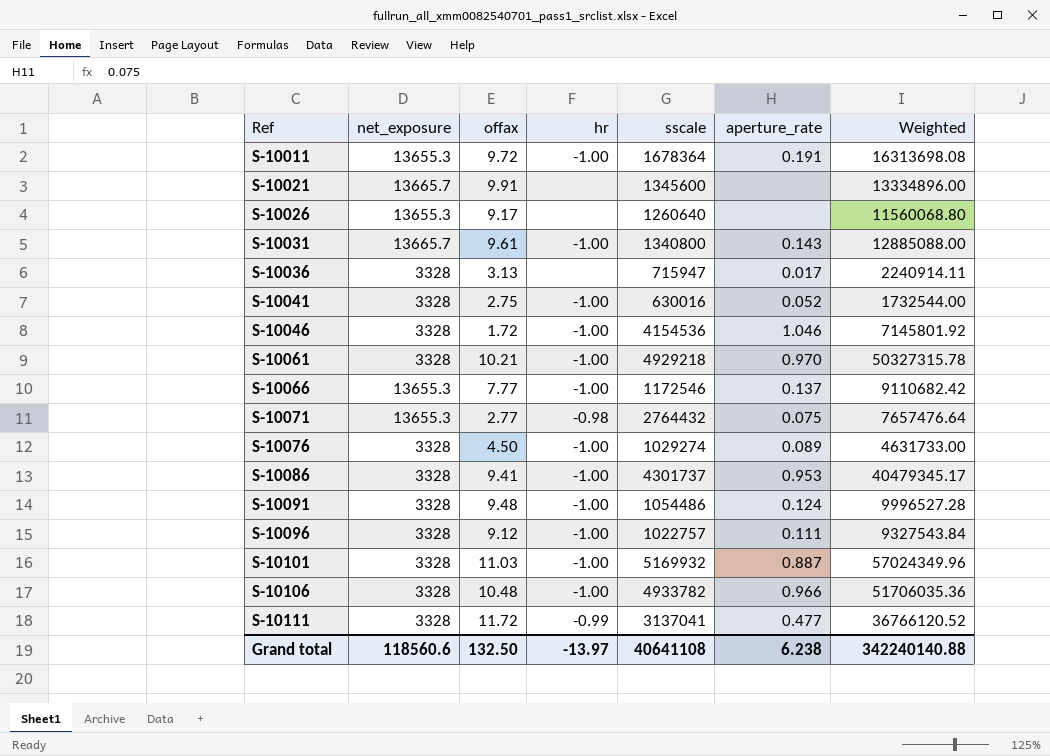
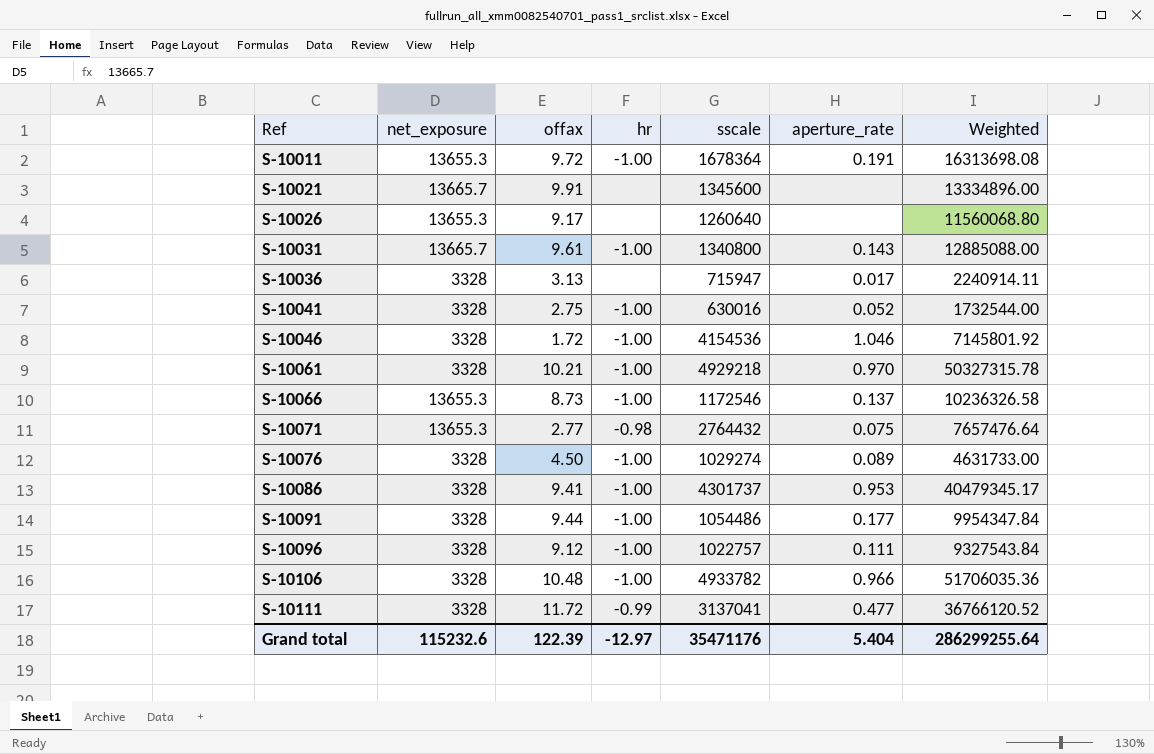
row S-10101: 3328 | 11.03 | -1.00 | 5169932 | 0.887 | 57024349.96 -> none
S-10066 | offax: 7.77 -> 8.73
S-10066 | Weighted: 9110682.42 -> 10236326.58
S-10091 | offax: 9.48 -> 9.44
S-10091 | aperture_rate: 0.124 -> 0.177
S-10091 | Weighted: 9996527.28 -> 9954347.84
Grand total | net_exposure: 118560.6 -> 115232.6
Grand total | offax: 132.50 -> 122.39
Grand total | hr: -13.97 -> -12.97
Grand total | sscale: 40641108 -> 35471176
Grand total | aperture_rate: 6.238 -> 5.404
Grand total | Weighted: 342240140.88 -> 286299255.64

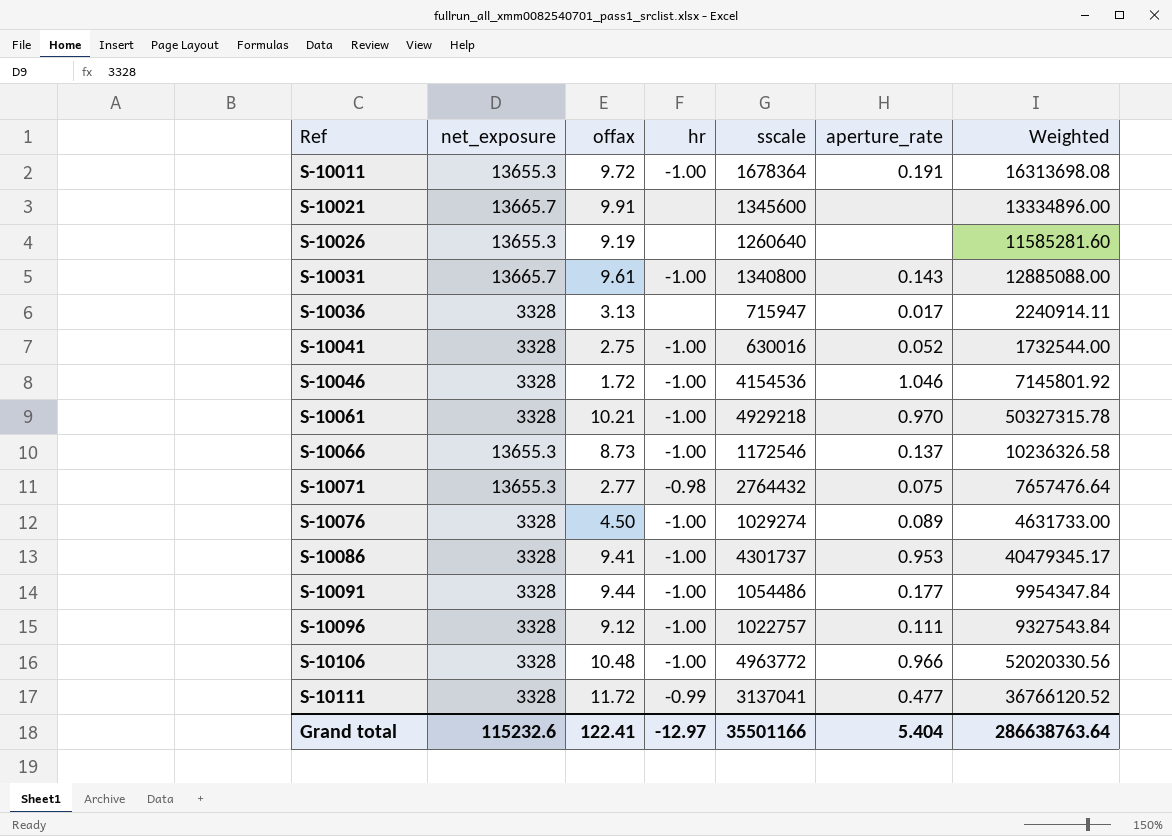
S-10026 | offax: 9.17 -> 9.19
S-10026 | Weighted: 11560068.80 -> 11585281.60
S-10106 | sscale: 4933782 -> 4963772
S-10106 | Weighted: 51706035.36 -> 52020330.56
Grand total | offax: 122.39 -> 122.41
Grand total | sscale: 35471176 -> 35501166
Grand total | Weighted: 286299255.64 -> 286638763.64

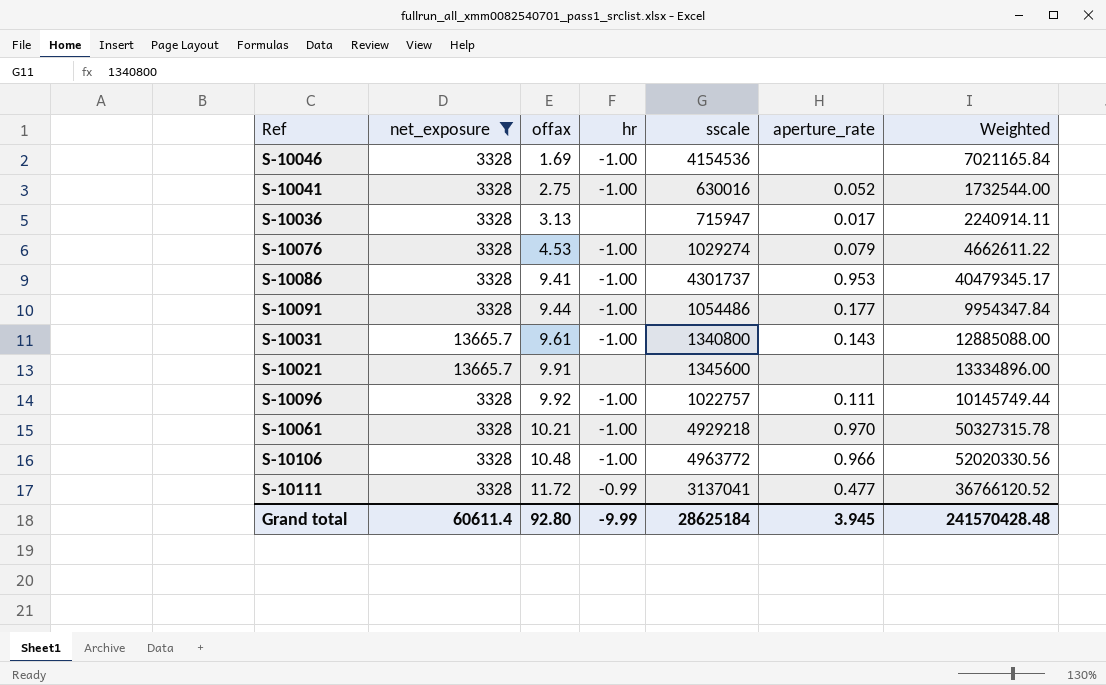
filter: none -> net_exposure != 13655.3
row order: Ref ascending -> offax ascending
S-10046 | offax: 1.72 -> 1.69
S-10046 | aperture_rate: 1.046 -> none
S-10046 | Weighted: 7145801.92 -> 7021165.84
S-10076 | offax: 4.50 -> 4.53
S-10076 | aperture_rate: 0.089 -> 0.079
S-10076 | Weighted: 4631733.00 -> 4662611.22
S-10096 | offax: 9.12 -> 9.92
S-10096 | Weighted: 9327543.84 -> 10145749.44
Grand total | net_exposure: 115232.6 -> 60611.4
Grand total | offax: 122.41 -> 92.80
Grand total | hr: -12.97 -> -9.99
Grand total | sscale: 35501166 -> 28625184
Grand total | aperture_rate: 5.404 -> 3.945
Grand total | Weighted: 286638763.64 -> 241570428.48

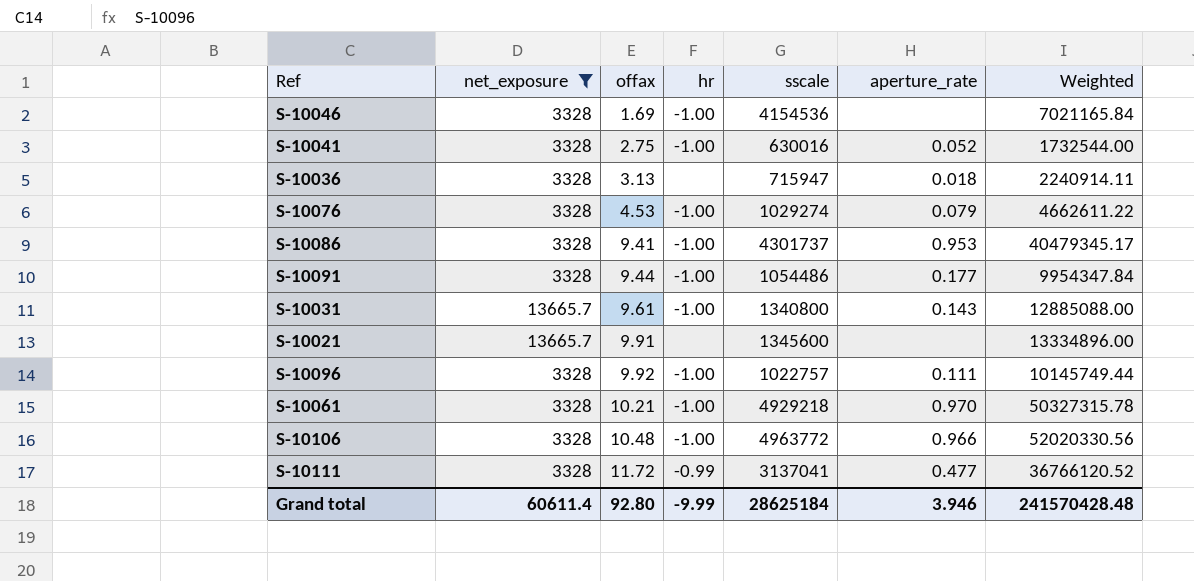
S-10036 | aperture_rate: 0.017 -> 0.018
Grand total | aperture_rate: 3.945 -> 3.946

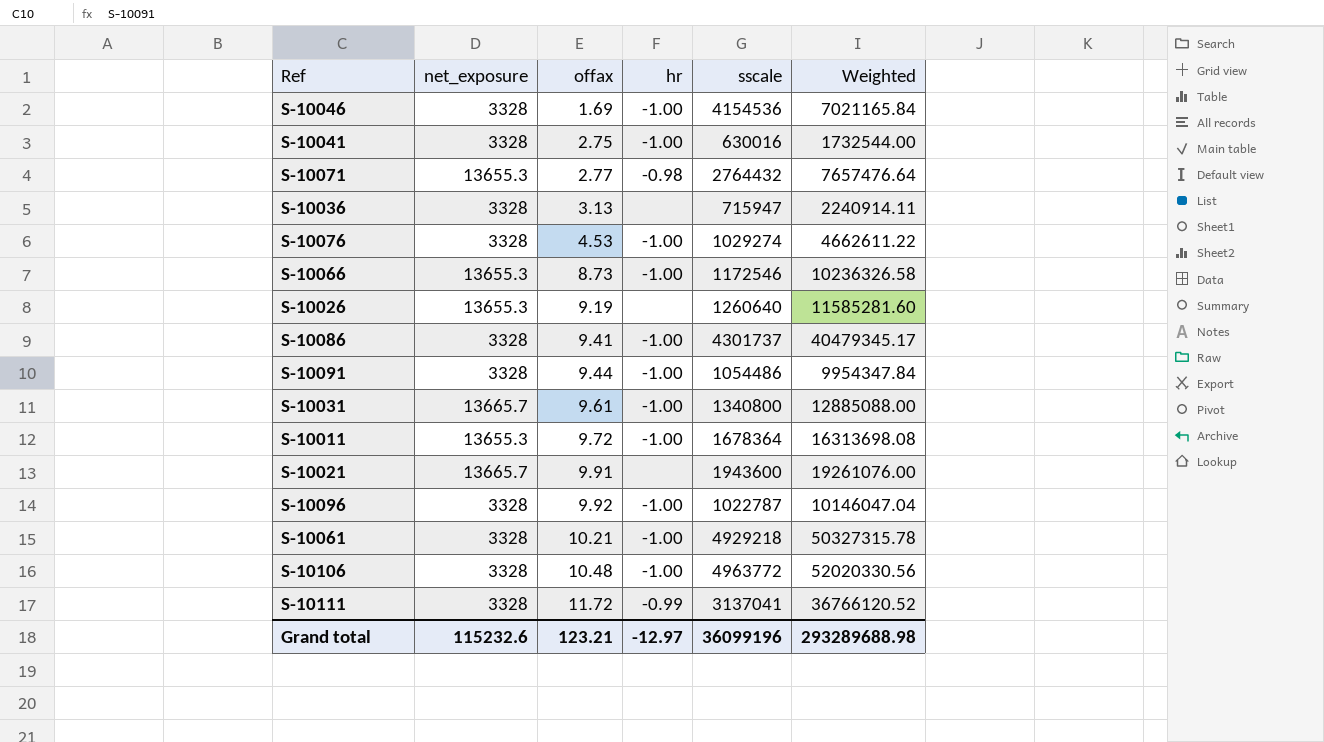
filter: net_exposure != 13655.3 -> none
column aperture_rate | position: 6 -> none
S-10021 | sscale: 1345600 -> 1943600
S-10021 | Weighted: 13334896.00 -> 19261076.00
S-10096 | sscale: 1022757 -> 1022787
S-10096 | Weighted: 10145749.44 -> 10146047.04
Grand total | net_exposure: 60611.4 -> 115232.6
Grand total | offax: 92.80 -> 123.21
Grand total | hr: -9.99 -> -12.97
Grand total | sscale: 28625184 -> 36099196
Grand total | Weighted: 241570428.48 -> 293289688.98

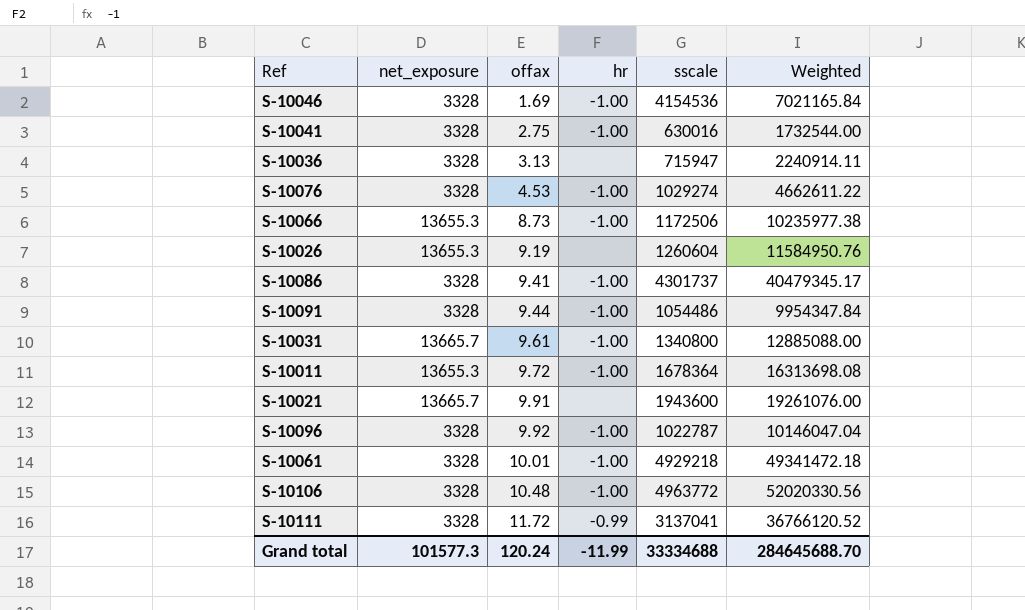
row S-10071: 13655.3 | 2.77 | -0.98 | 2764432 | 7657476.64 -> none
S-10066 | sscale: 1172546 -> 1172506
S-10066 | Weighted: 10236326.58 -> 10235977.38
S-10026 | sscale: 1260640 -> 1260604
S-10026 | Weighted: 11585281.60 -> 11584950.76
S-10061 | offax: 10.21 -> 10.01
S-10061 | Weighted: 50327315.78 -> 49341472.18
Grand total | net_exposure: 115232.6 -> 101577.3
Grand total | offax: 123.21 -> 120.24
Grand total | hr: -12.97 -> -11.99
Grand total | sscale: 36099196 -> 33334688
Grand total | Weighted: 293289688.98 -> 284645688.70

